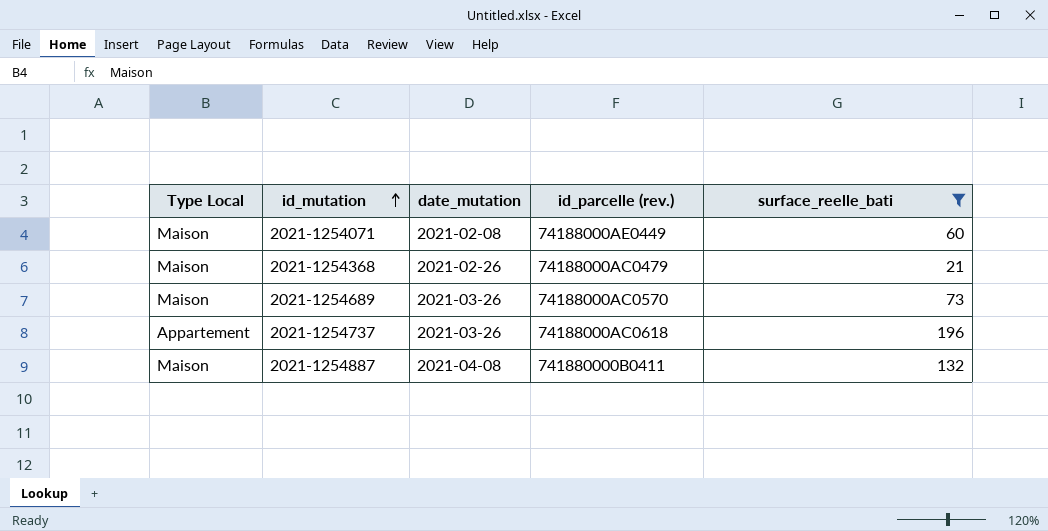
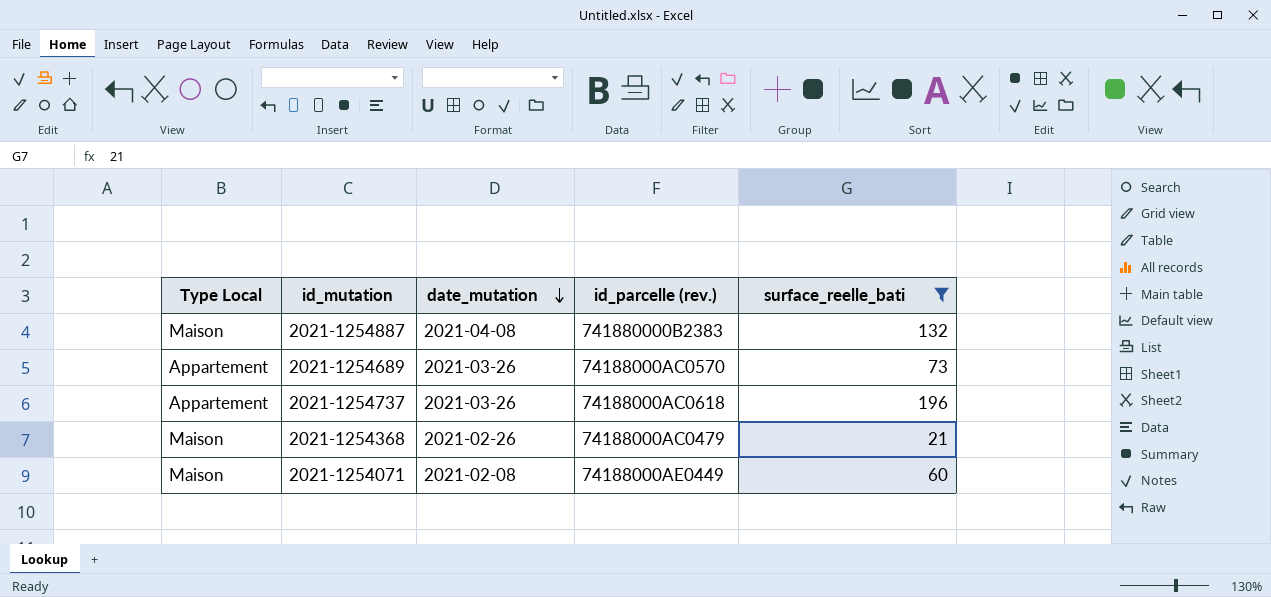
row order: id_mutation ascending -> date_mutation descending
2021-1254887 | id_parcelle (rev.): 741880000B0411 -> 741880000B2383
2021-1254689 | Type Local: Maison -> Appartement

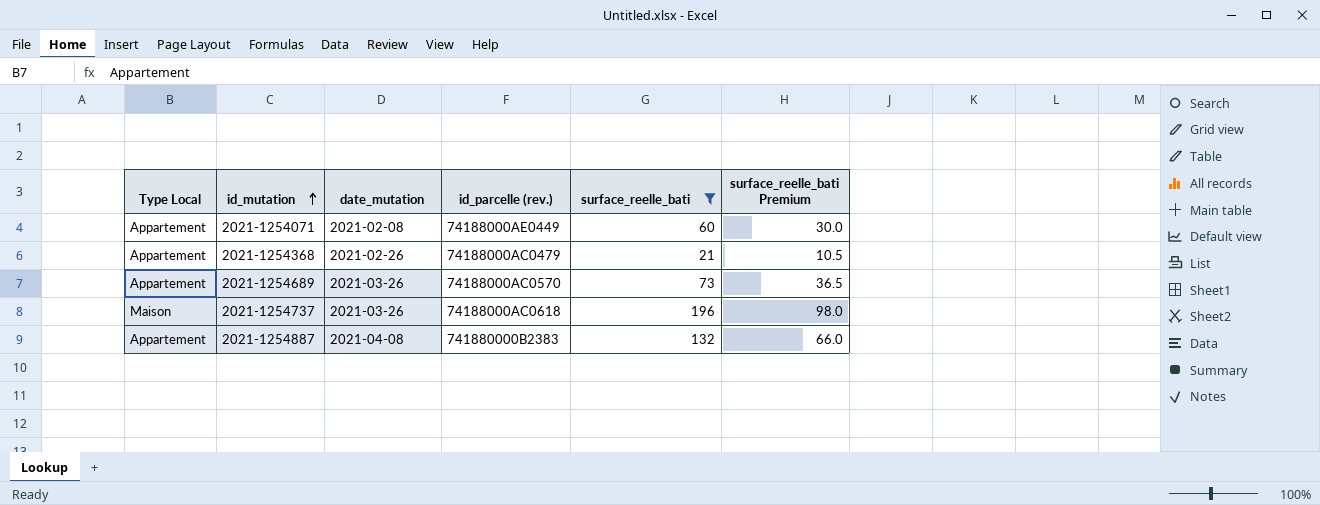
row order: date_mutation descending -> id_mutation ascending
column surface_reelle_bati Premium | formula: none -> [surface_reelle_bati] * 0.5
2021-1254071 | Type Local: Maison -> Appartement
2021-1254368 | Type Local: Maison -> Appartement
2021-1254737 | Type Local: Appartement -> Maison
2021-1254887 | Type Local: Maison -> Appartement

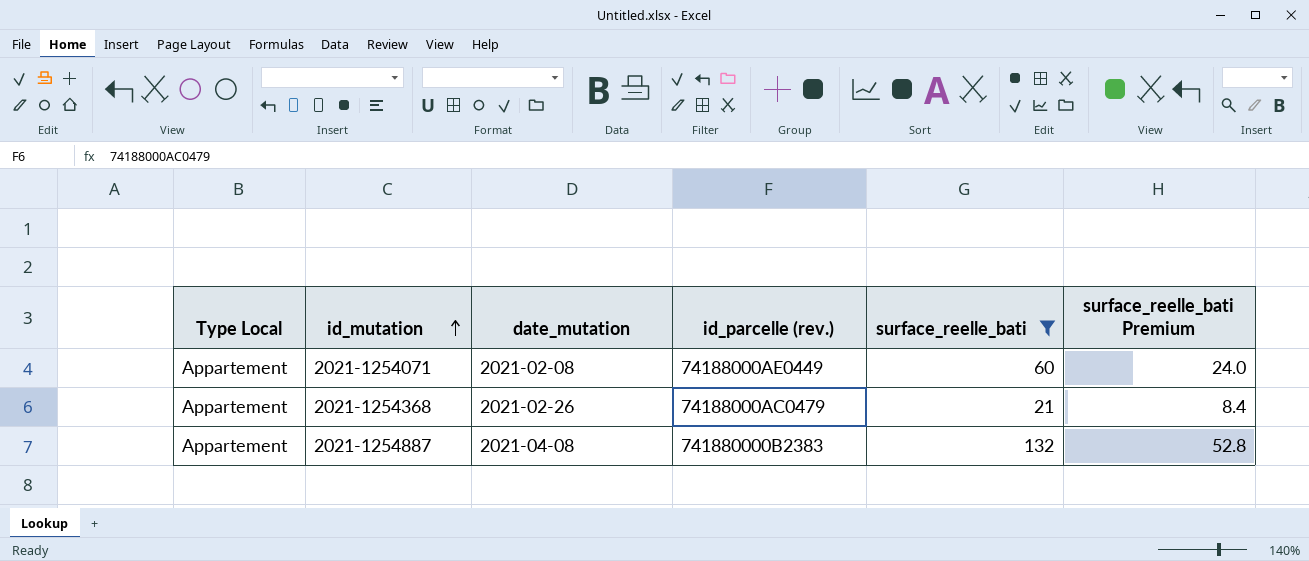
column surface_reelle_bati Premium | formula: [surface_reelle_bati] * 0.5 -> [surface_reelle_bati] * 0.4
row 2021-1254689: Appartement | 2021-03-26 | 74188000AC0570 | 73 | 36.5 -> none
row 2021-1254737: Maison | 2021-03-26 | 74188000AC0618 | 196 | 98.0 -> none

